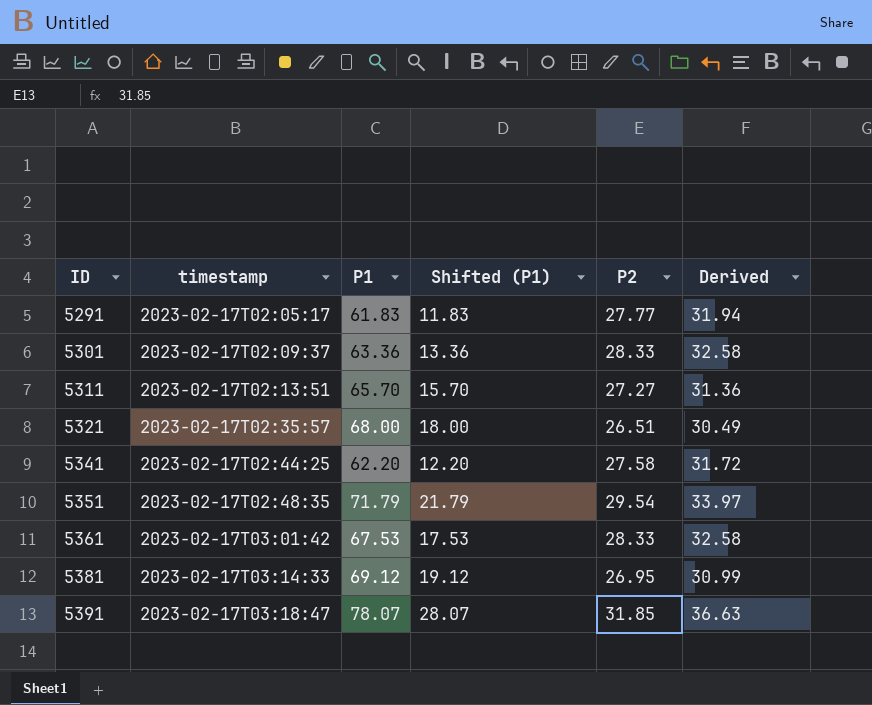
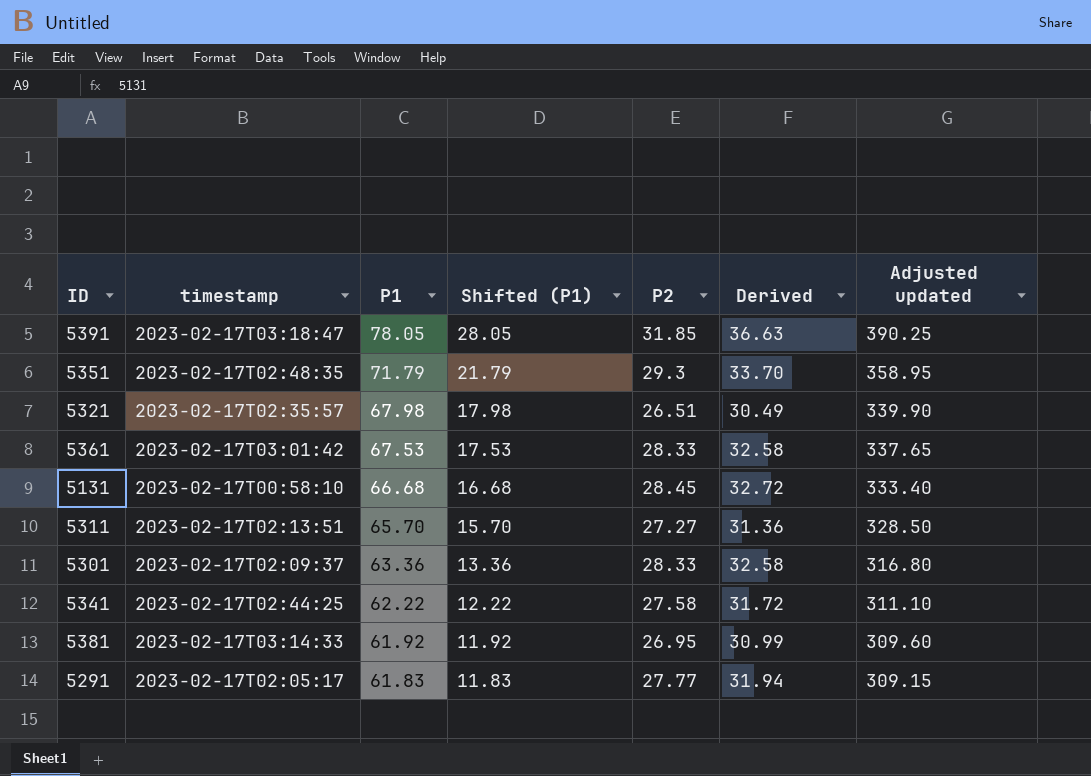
row order: ID ascending -> P1 descending
column Adjusted updated | formula: none -> [P1] * 5
5391 | P1: 78.07 -> 78.05
5391 | Shifted (P1): 28.07 -> 28.05
5351 | P2: 29.54 -> 29.3
5351 | Derived: 33.97 -> 33.70
5321 | P1: 68.00 -> 67.98
5321 | Shifted (P1): 18.00 -> 17.98
row 5131: none -> 2023-02-17T00:58:10 | 66.68 | 16.68 | 28.45 | 32.72 | 333.40
5341 | P1: 62.20 -> 62.22
5341 | Shifted (P1): 12.20 -> 12.22
5381 | P1: 69.12 -> 61.92
5381 | Shifted (P1): 19.12 -> 11.92

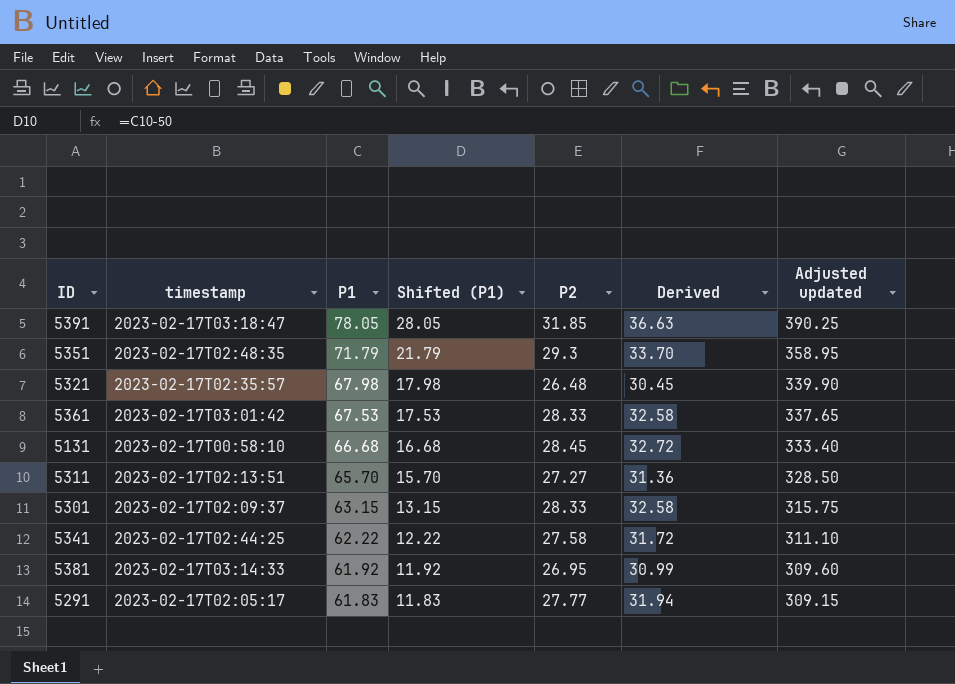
5321 | P2: 26.51 -> 26.48
5321 | Derived: 30.49 -> 30.45
5301 | P1: 63.36 -> 63.15
5301 | Shifted (P1): 13.36 -> 13.15
5301 | Adjusted updated: 316.80 -> 315.75

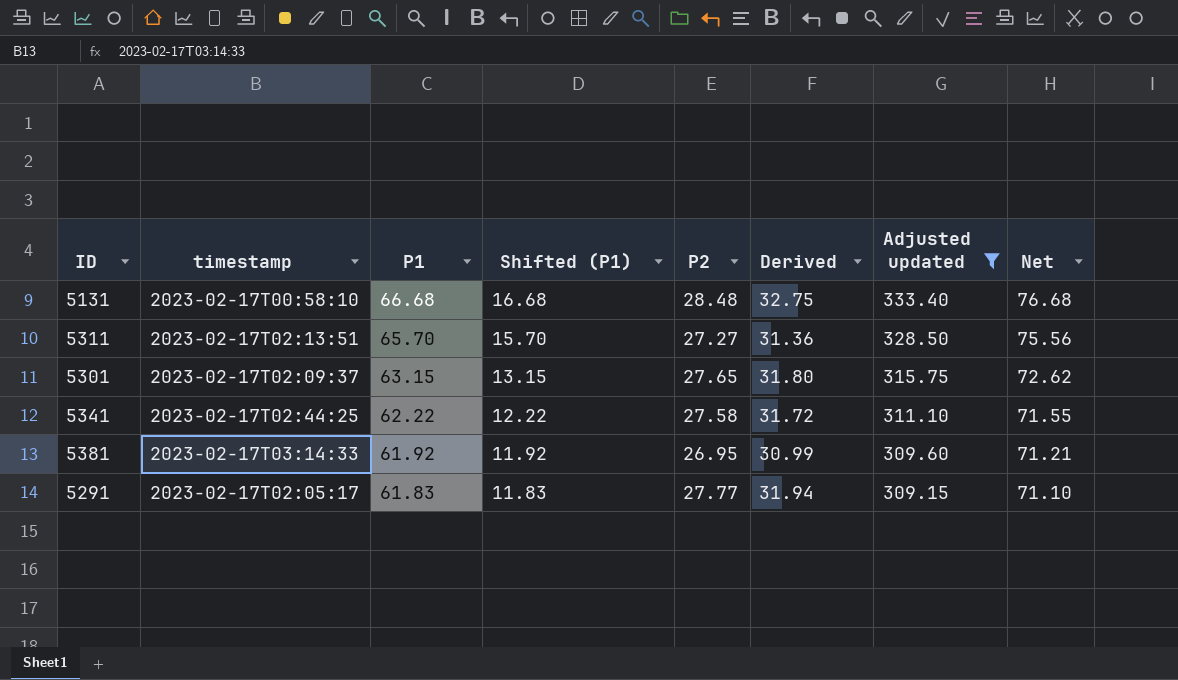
filter: none -> Adjusted updated <= 333.40
column Net | formula: none -> [P1] * 1.15
5131 | P2: 28.45 -> 28.48
5131 | Derived: 32.72 -> 32.75
5301 | P2: 28.33 -> 27.65
5301 | Derived: 32.58 -> 31.80

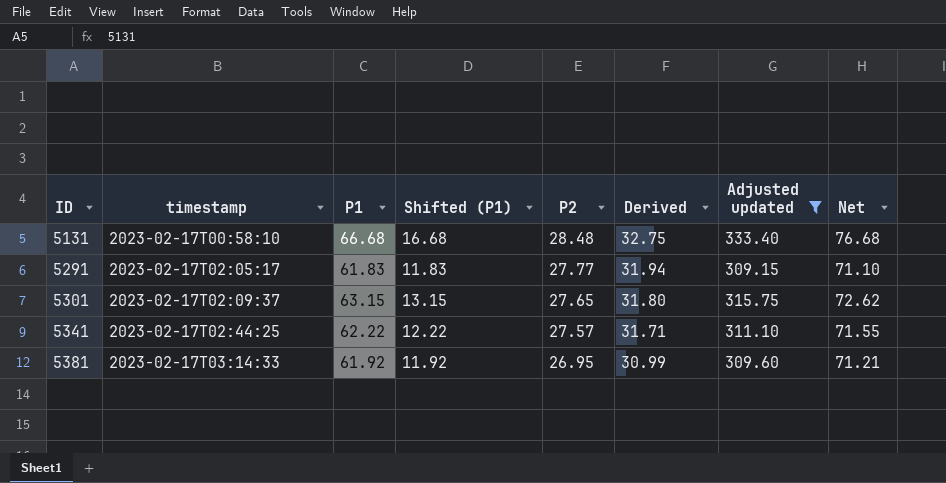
row order: P1 descending -> ID ascending
row 5311: 2023-02-17T02:13:51 | 65.70 | 15.70 | 27.27 | 31.36 | 328.50 | 75.56 -> none
5341 | P2: 27.58 -> 27.57
5341 | Derived: 31.72 -> 31.71

